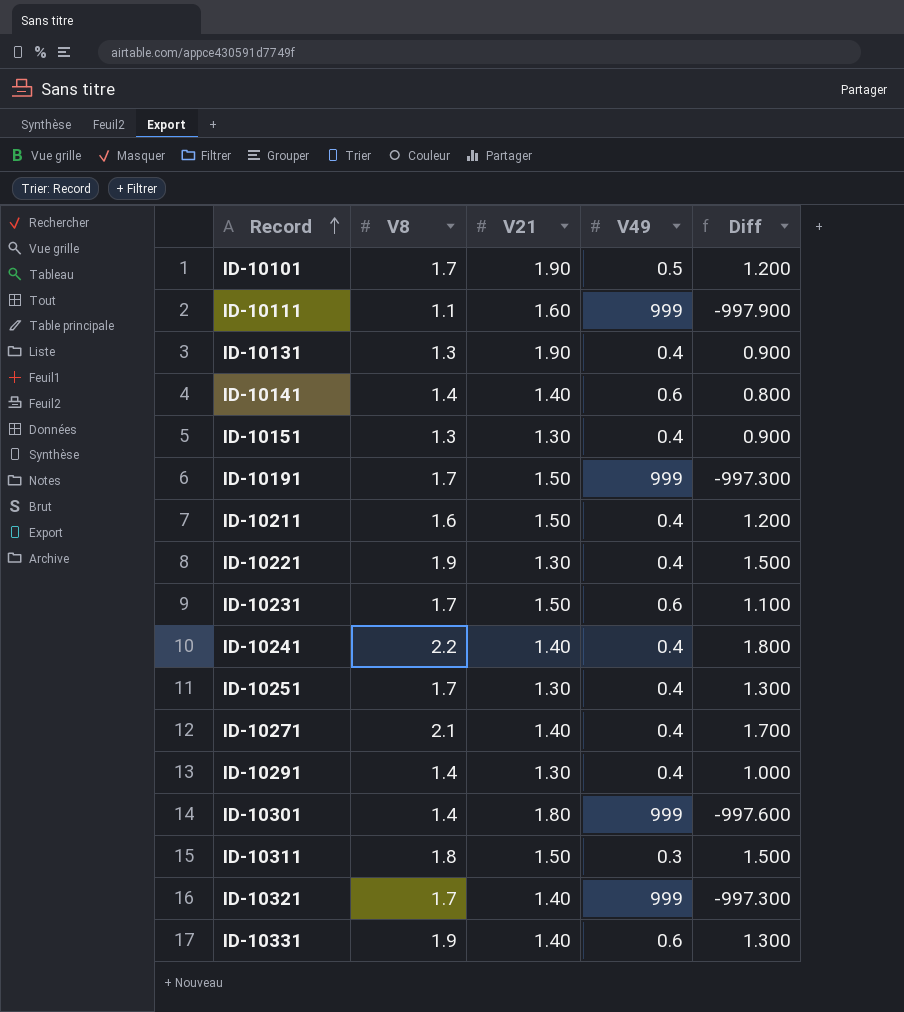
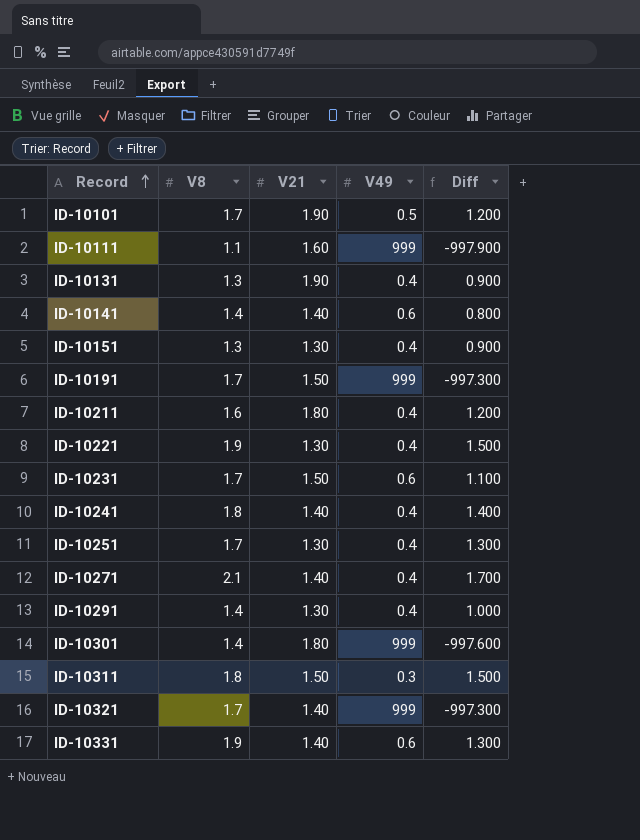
ID-10211 | V21: 1.50 -> 1.80
ID-10241 | V8: 2.2 -> 1.8
ID-10241 | Diff: 1.800 -> 1.400

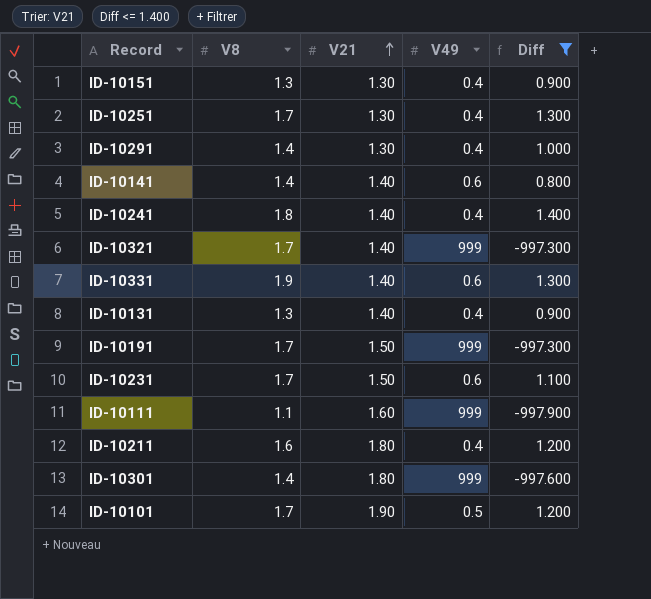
filter: none -> Diff <= 1.400
row order: Record ascending -> V21 ascending
ID-10131 | V21: 1.90 -> 1.40

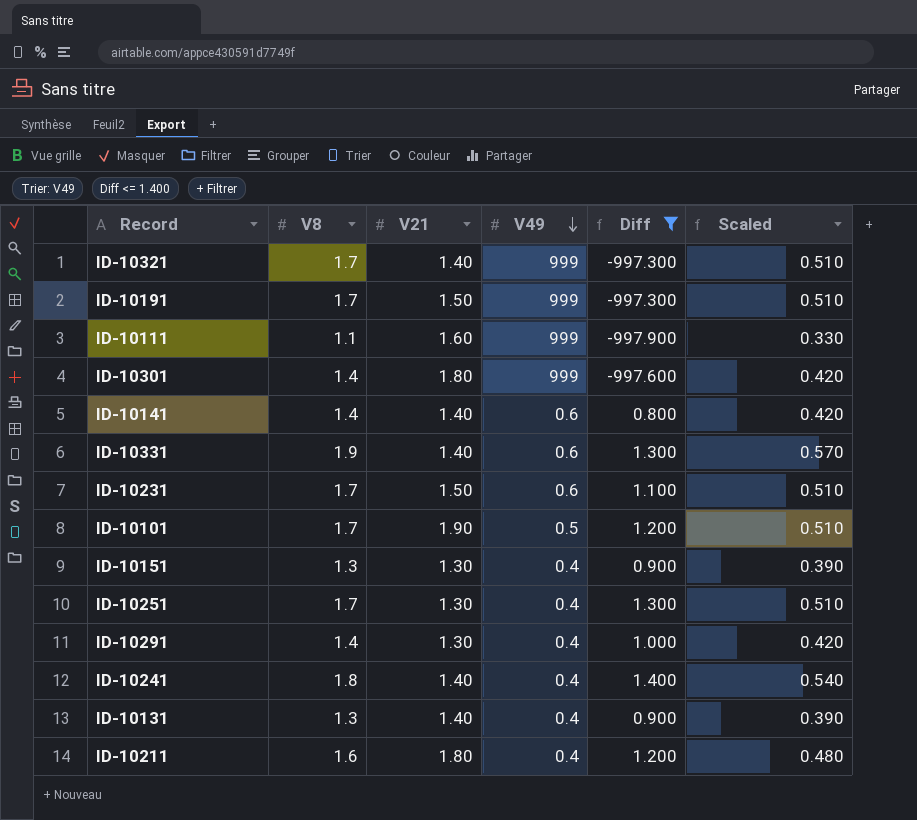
row order: V21 ascending -> V49 descending
column Scaled | formula: none -> [V8] * 0.3

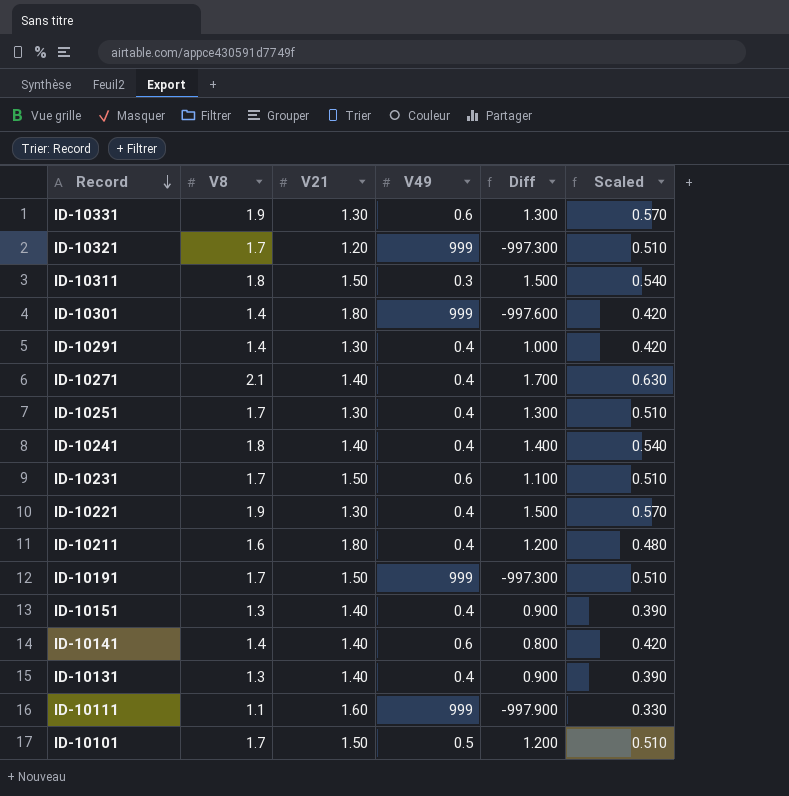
filter: Diff <= 1.400 -> none
row order: V49 descending -> Record descending
ID-10331 | V21: 1.40 -> 1.30
ID-10321 | V21: 1.40 -> 1.20
ID-10151 | V21: 1.30 -> 1.40
ID-10101 | V21: 1.90 -> 1.50

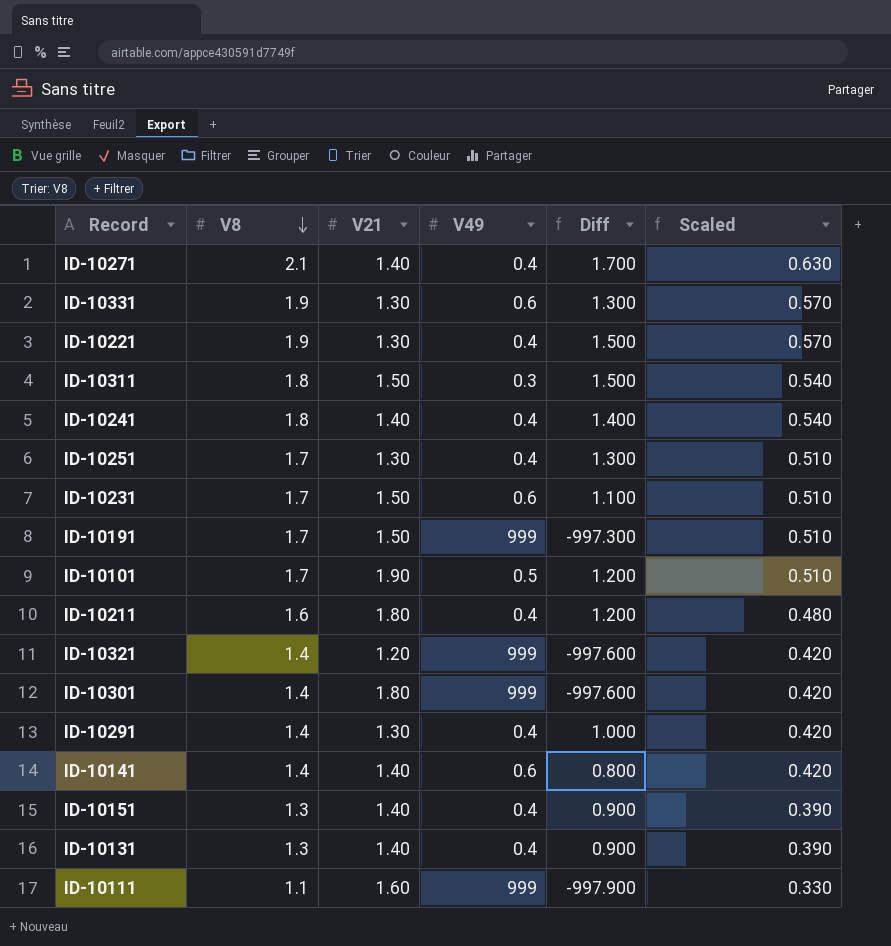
row order: Record descending -> V8 descending
ID-10101 | V21: 1.50 -> 1.90
ID-10321 | V8: 1.7 -> 1.4
ID-10321 | Diff: -997.300 -> -997.600
ID-10321 | Scaled: 0.510 -> 0.420

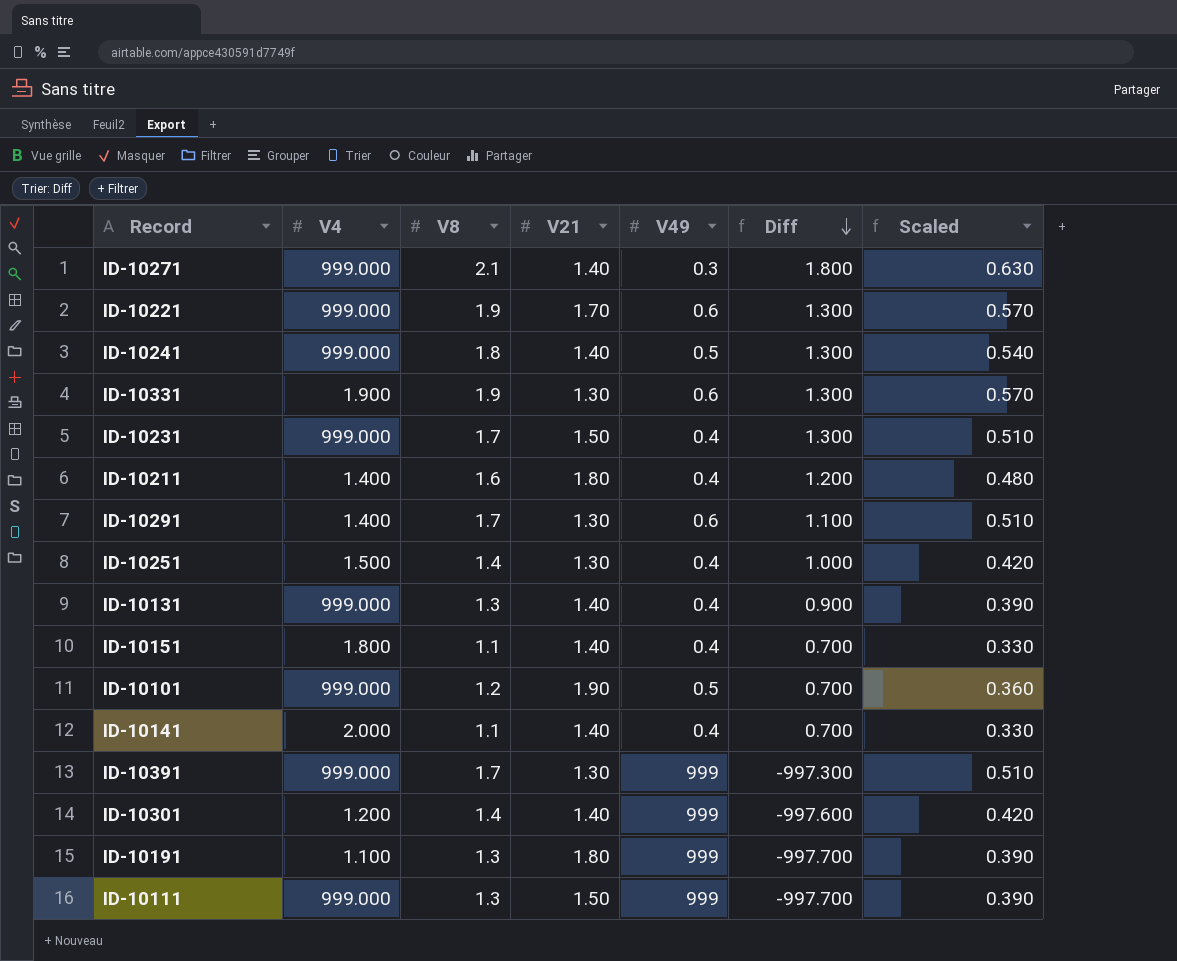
row order: V8 descending -> Diff descending
column V4 | position: none -> 2
row ID-10311: 1.8 | 1.50 | 0.3 | 1.500 | 0.540 -> none
row ID-10321: 1.4 | 1.20 | 999 | -997.600 | 0.420 -> none
ID-10271 | V49: 0.4 -> 0.3
ID-10271 | Diff: 1.700 -> 1.800
ID-10221 | V21: 1.30 -> 1.70
ID-10221 | V49: 0.4 -> 0.6
ID-10221 | Diff: 1.500 -> 1.300
ID-10241 | V49: 0.4 -> 0.5
ID-10241 | Diff: 1.400 -> 1.300
ID-10231 | V49: 0.6 -> 0.4
ID-10231 | Diff: 1.100 -> 1.300
ID-10291 | V8: 1.4 -> 1.7
ID-10291 | V49: 0.4 -> 0.6
ID-10291 | Diff: 1.000 -> 1.100
ID-10291 | Scaled: 0.420 -> 0.510
ID-10251 | V8: 1.7 -> 1.4
ID-10251 | Diff: 1.300 -> 1.000
ID-10251 | Scaled: 0.510 -> 0.420
ID-10151 | V8: 1.3 -> 1.1
ID-10151 | Diff: 0.900 -> 0.700
ID-10151 | Scaled: 0.390 -> 0.330
ID-10101 | V8: 1.7 -> 1.2
ID-10101 | Diff: 1.200 -> 0.700
ID-10101 | Scaled: 0.510 -> 0.360
ID-10141 | V8: 1.4 -> 1.1
ID-10141 | V49: 0.6 -> 0.4
ID-10141 | Diff: 0.800 -> 0.700
ID-10141 | Scaled: 0.420 -> 0.330
row ID-10391: none -> 999.000 | 1.7 | 1.30 | 999 | -997.300 | 0.510
ID-10301 | V21: 1.80 -> 1.40
ID-10191 | V8: 1.7 -> 1.3
ID-10191 | V21: 1.50 -> 1.80
ID-10191 | Diff: -997.300 -> -997.700
ID-10191 | Scaled: 0.510 -> 0.390
ID-10111 | V8: 1.1 -> 1.3
ID-10111 | V21: 1.60 -> 1.50
ID-10111 | Diff: -997.900 -> -997.700
ID-10111 | Scaled: 0.330 -> 0.390

